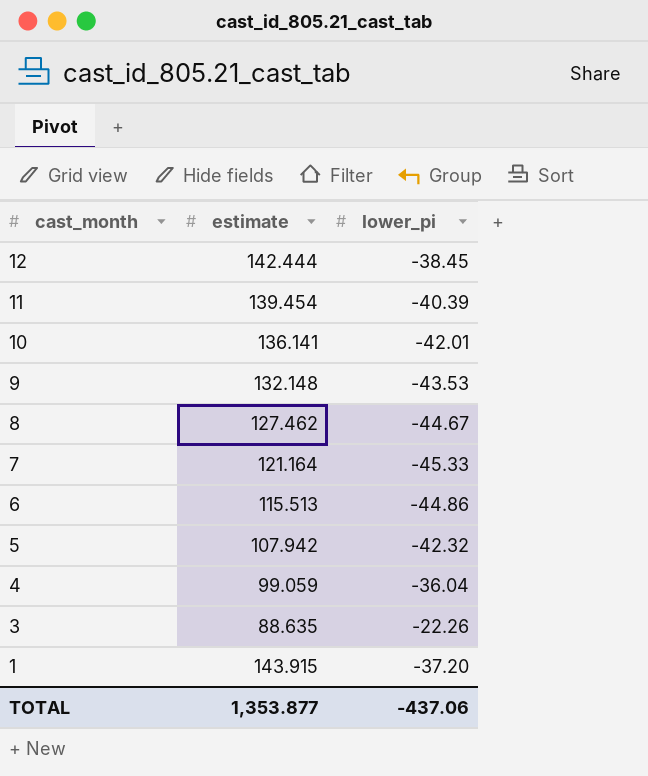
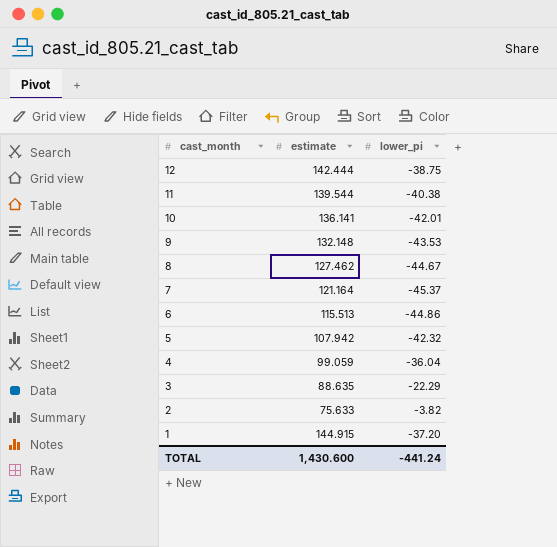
12 | lower_pi: -38.45 -> -38.75
11 | estimate: 139.454 -> 139.544
11 | lower_pi: -40.39 -> -40.38
7 | lower_pi: -45.33 -> -45.37
3 | lower_pi: -22.26 -> -22.29
row 2: none -> 75.633 | -3.82
1 | estimate: 143.915 -> 144.915
TOTAL | estimate: 1,353.877 -> 1,430.600
TOTAL | lower_pi: -437.06 -> -441.24

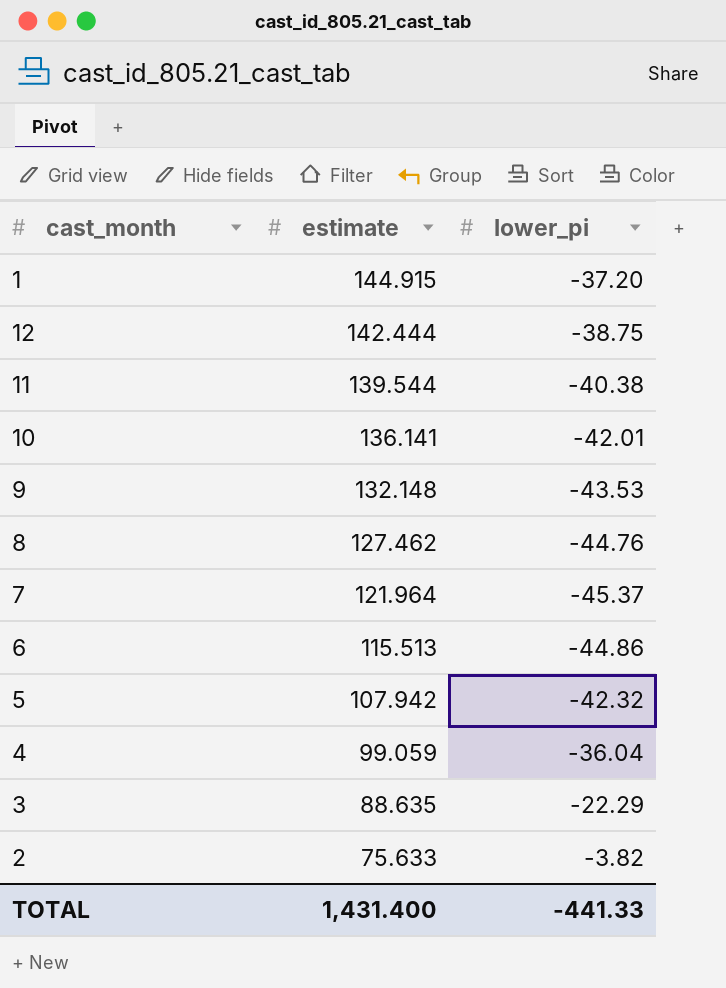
row order: cast_month descending -> estimate descending
8 | lower_pi: -44.67 -> -44.76
7 | estimate: 121.164 -> 121.964
TOTAL | estimate: 1,430.600 -> 1,431.400
TOTAL | lower_pi: -441.24 -> -441.33

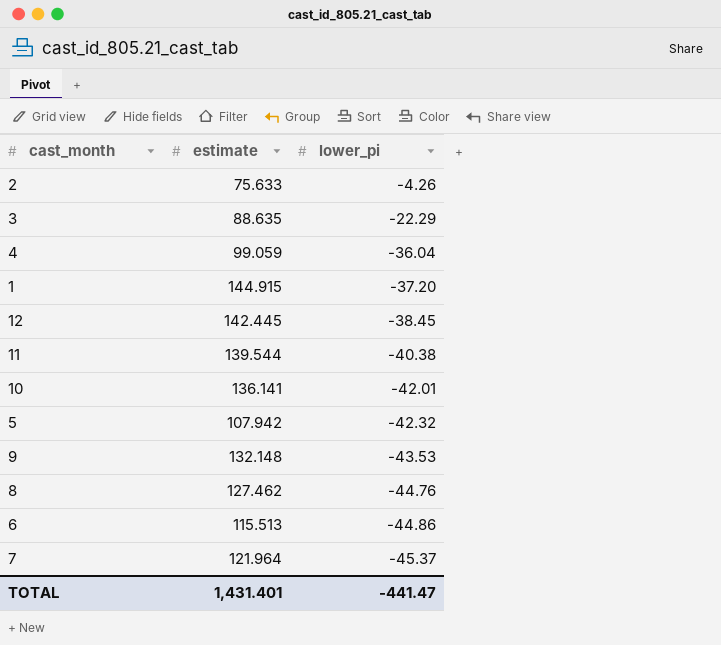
row order: estimate descending -> lower_pi descending
2 | lower_pi: -3.82 -> -4.26
12 | estimate: 142.444 -> 142.445
12 | lower_pi: -38.75 -> -38.45
TOTAL | estimate: 1,431.400 -> 1,431.401
TOTAL | lower_pi: -441.33 -> -441.47

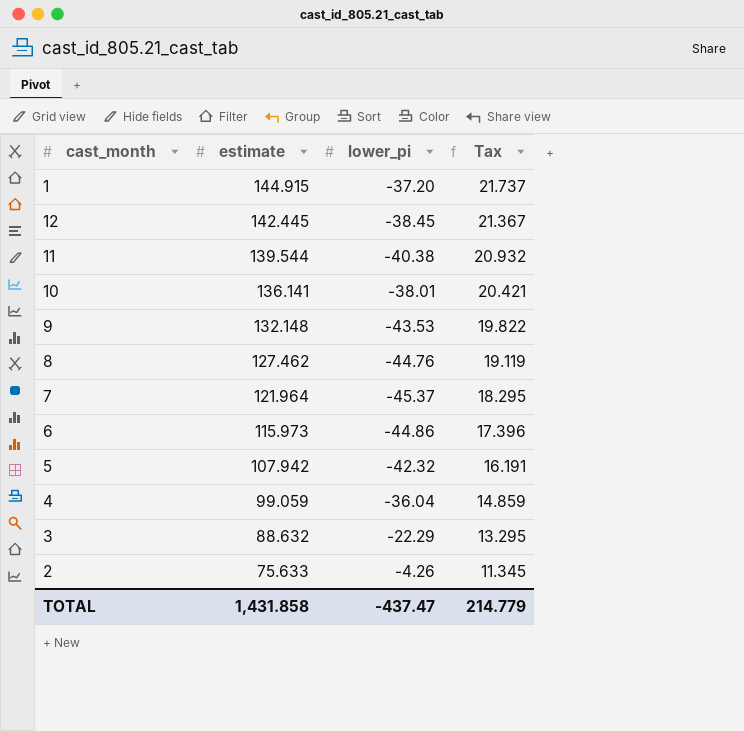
row order: lower_pi descending -> estimate descending
column Tax | formula: none -> [estimate] * 0.15
10 | lower_pi: -42.01 -> -38.01
6 | estimate: 115.513 -> 115.973
3 | estimate: 88.635 -> 88.632
TOTAL | estimate: 1,431.401 -> 1,431.858
TOTAL | lower_pi: -441.47 -> -437.47

